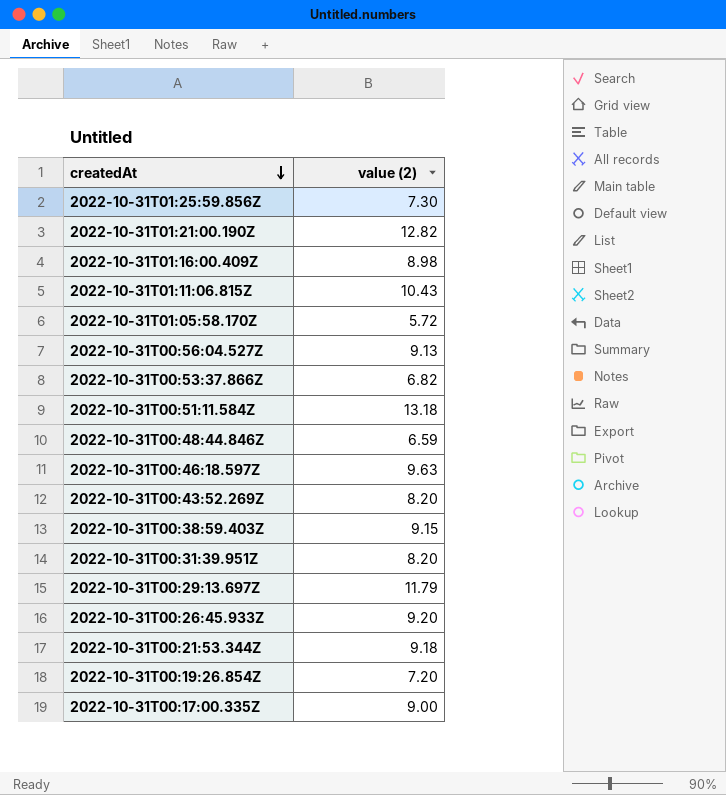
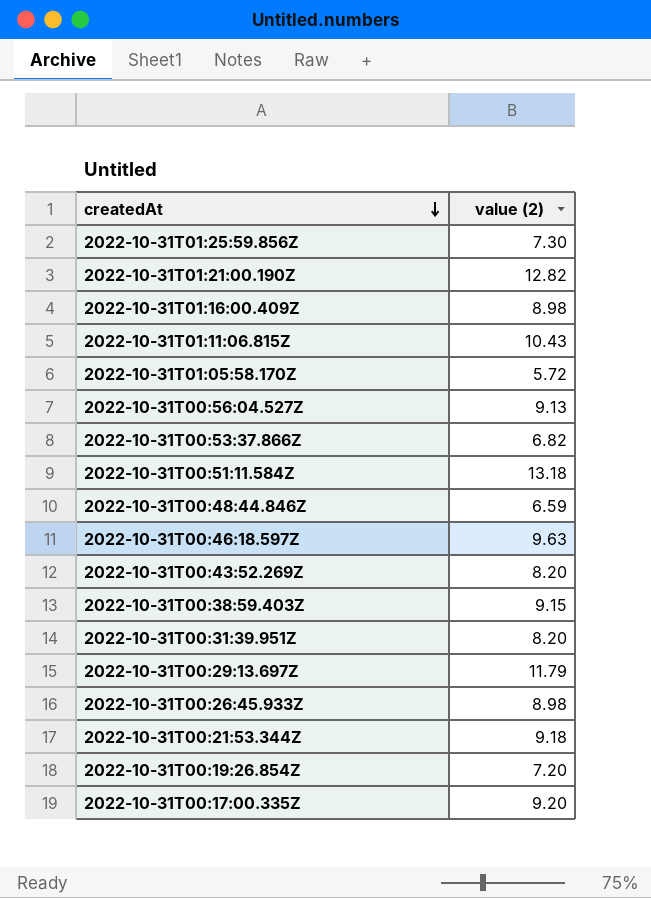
2022-10-31T00:26:45.933Z | value (2): 9.20 -> 8.98
2022-10-31T00:17:00.335Z | value (2): 9.00 -> 9.20

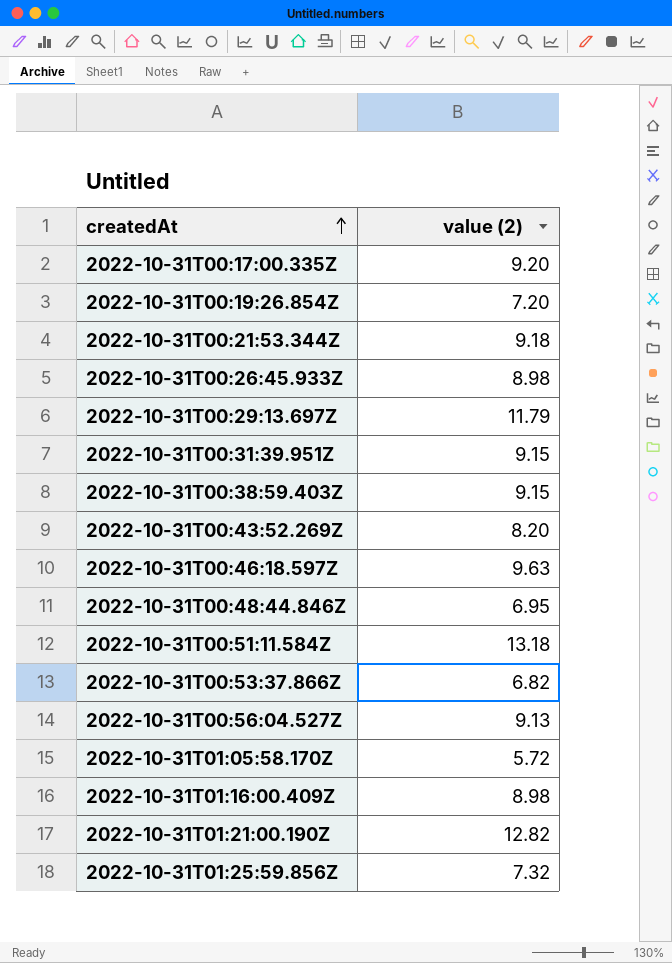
row order: createdAt descending -> createdAt ascending
row 2022-10-31T01:11:06.815Z: 10.43 -> none
2022-10-31T00:31:39.951Z | value (2): 8.20 -> 9.15
2022-10-31T00:48:44.846Z | value (2): 6.59 -> 6.95
2022-10-31T01:25:59.856Z | value (2): 7.30 -> 7.32

